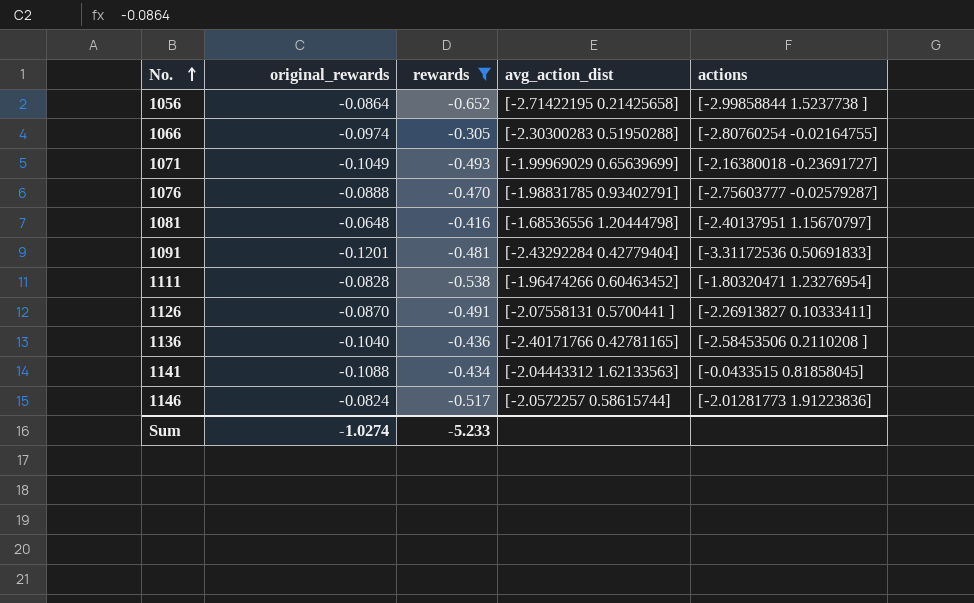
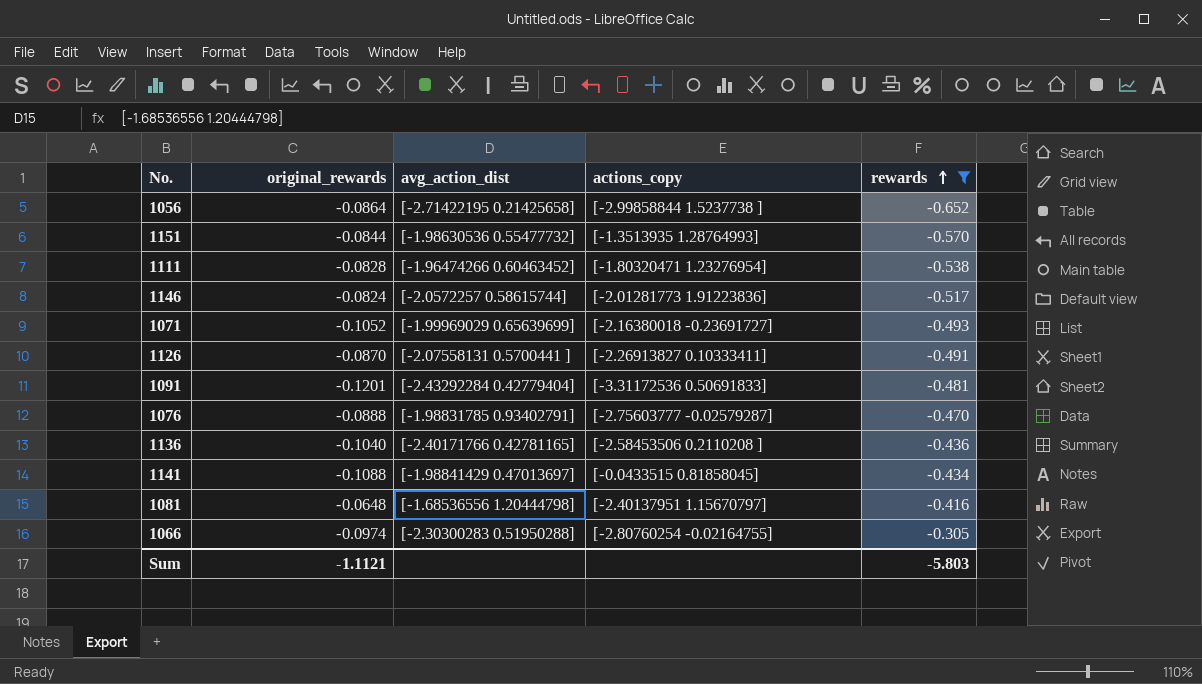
row order: No. ascending -> rewards ascending
column name: actions -> actions_copy
column rewards | position: 3 -> 5
row 1151: none -> -0.0844 | [-1.98630536 0.55477732] | [-1.3513935 1.28764993] | -0.570
1071 | original_rewards: -0.1049 -> -0.1052
1141 | avg_action_dist: [-2.04443312 1.62133563] -> [-1.98841429 0.47013697]
Sum | original_rewards: -1.0274 -> -1.1121
Sum | rewards: -5.233 -> -5.803

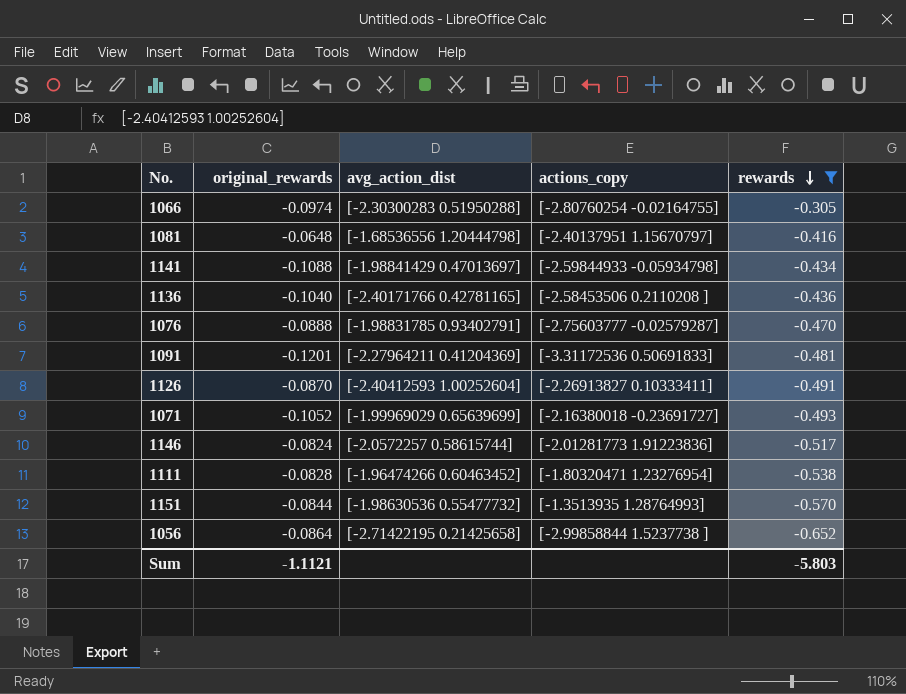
row order: rewards ascending -> rewards descending
1141 | actions_copy: [-0.0433515 0.81858045] -> [-2.59844933 -0.05934798]
1091 | avg_action_dist: [-2.43292284 0.42779404] -> [-2.27964211 0.41204369]
1126 | avg_action_dist: [-2.07558131 0.5700441 ] -> [-2.40412593 1.00252604]

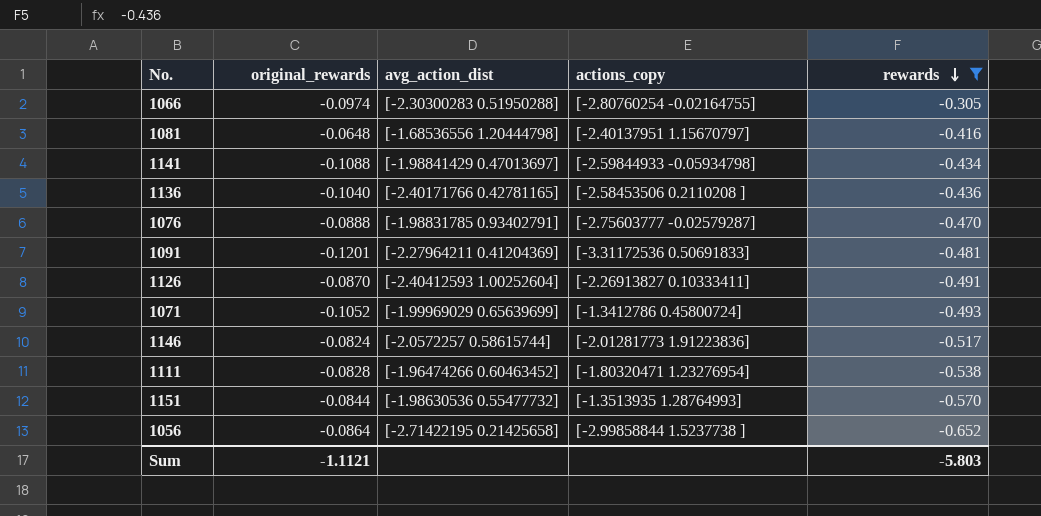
1071 | actions_copy: [-2.16380018 -0.23691727] -> [-1.3412786 0.45800724]

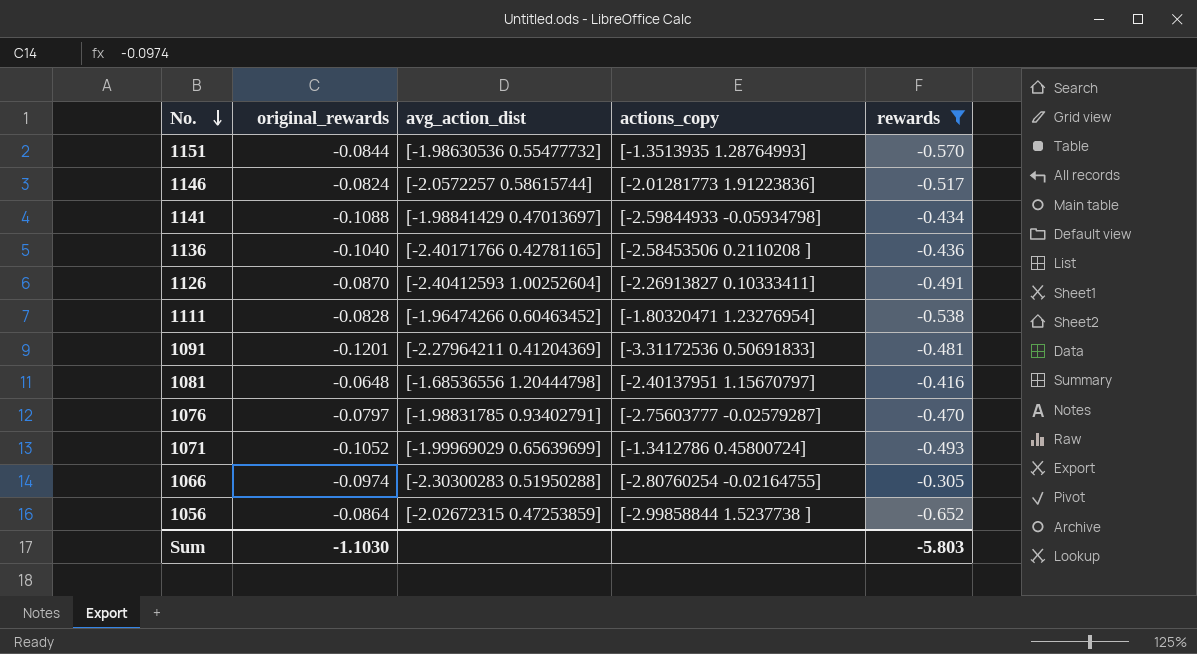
row order: rewards descending -> No. descending
1076 | original_rewards: -0.0888 -> -0.0797
1056 | avg_action_dist: [-2.71422195 0.21425658] -> [-2.02672315 0.47253859]
Sum | original_rewards: -1.1121 -> -1.1030

